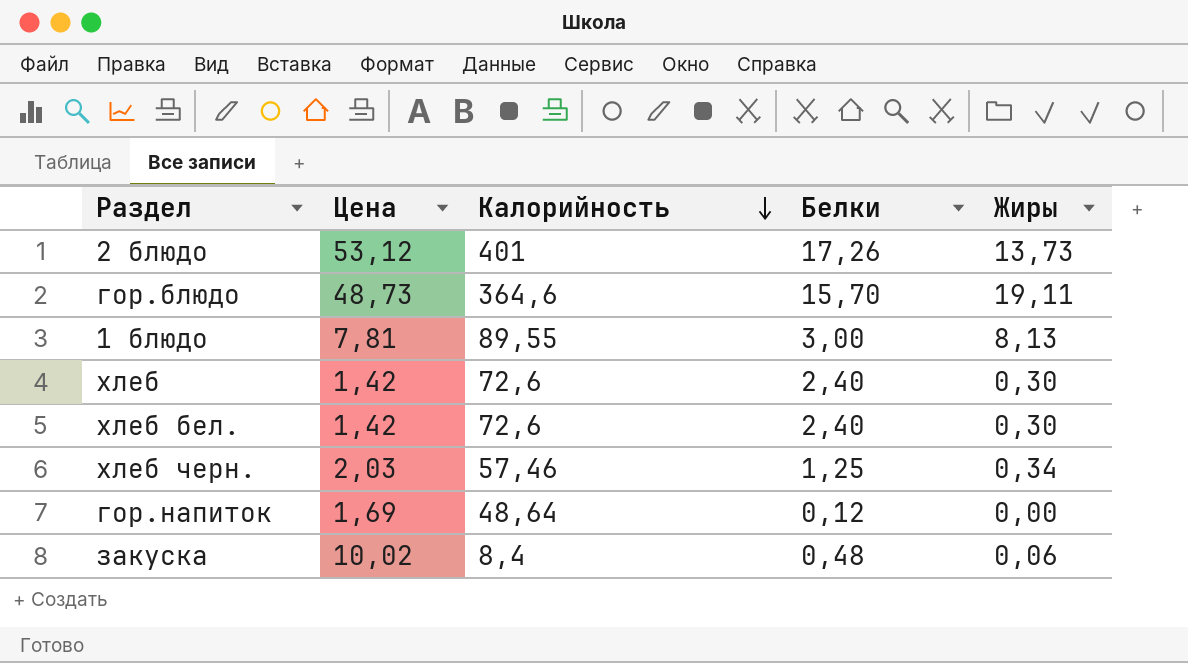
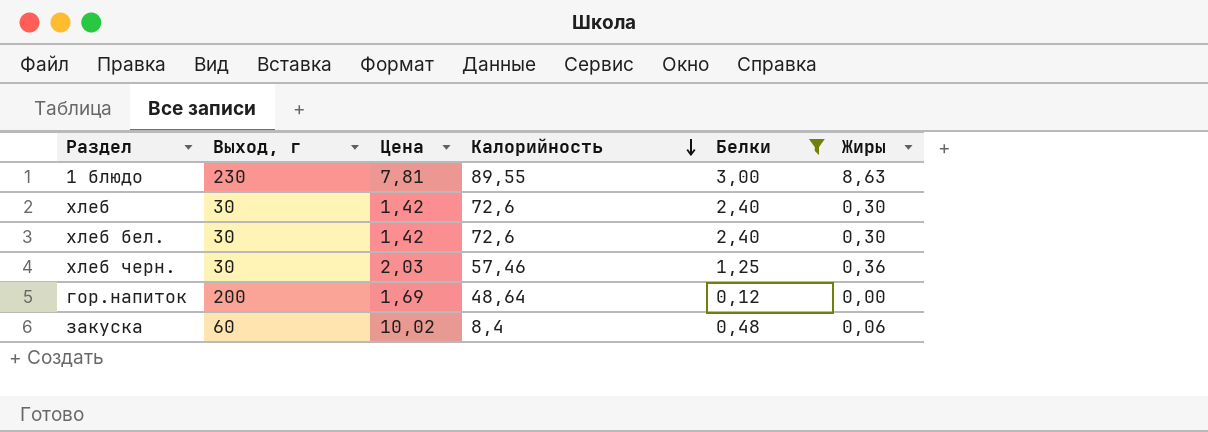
filter: none -> Белки <= 3,00
column Выход, г | position: none -> 2
1 блюдо | Жиры: 8,13 -> 8,63
хлеб черн. | Жиры: 0,34 -> 0,36

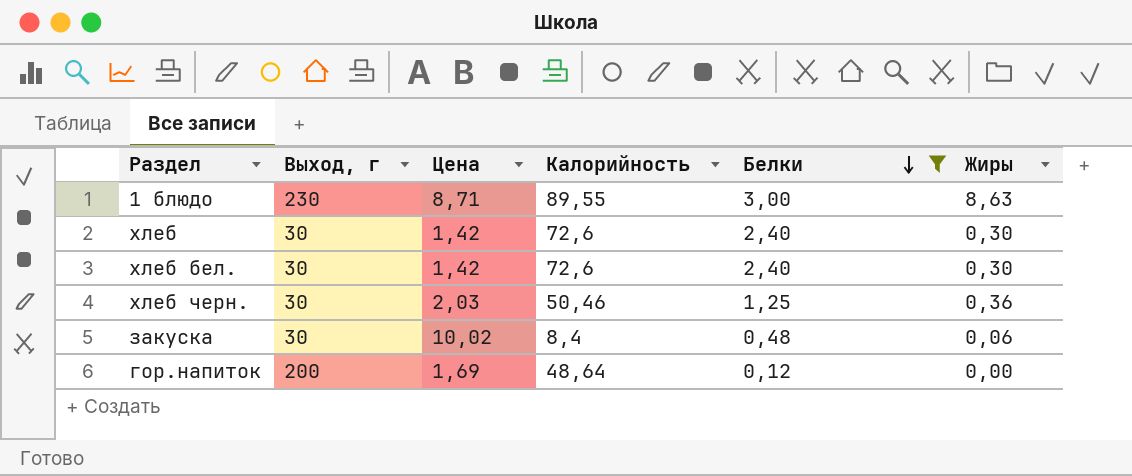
row order: Калорийность descending -> Белки descending
1 блюдо | Цена: 7,81 -> 8,71
хлеб черн. | Калорийность: 57,46 -> 50,46
закуска | Выход, г: 60 -> 30

